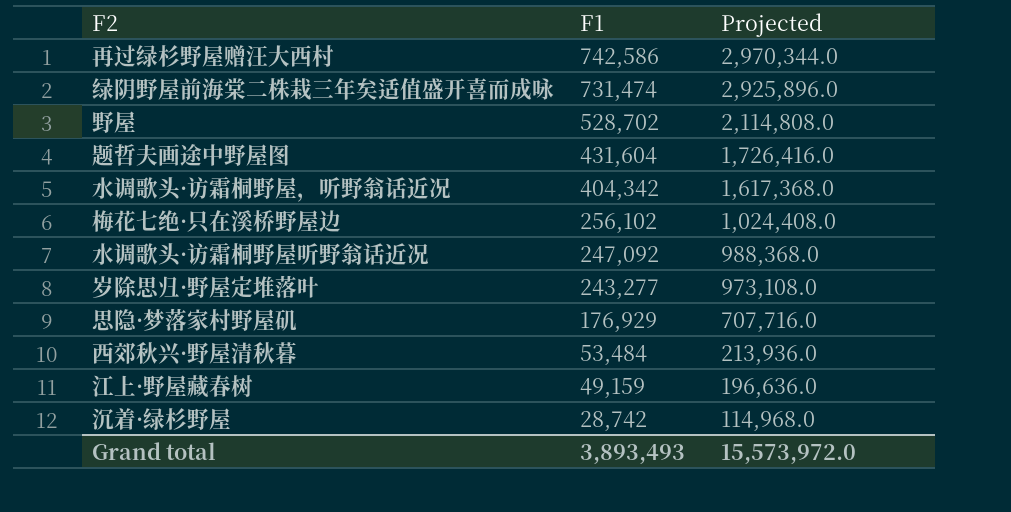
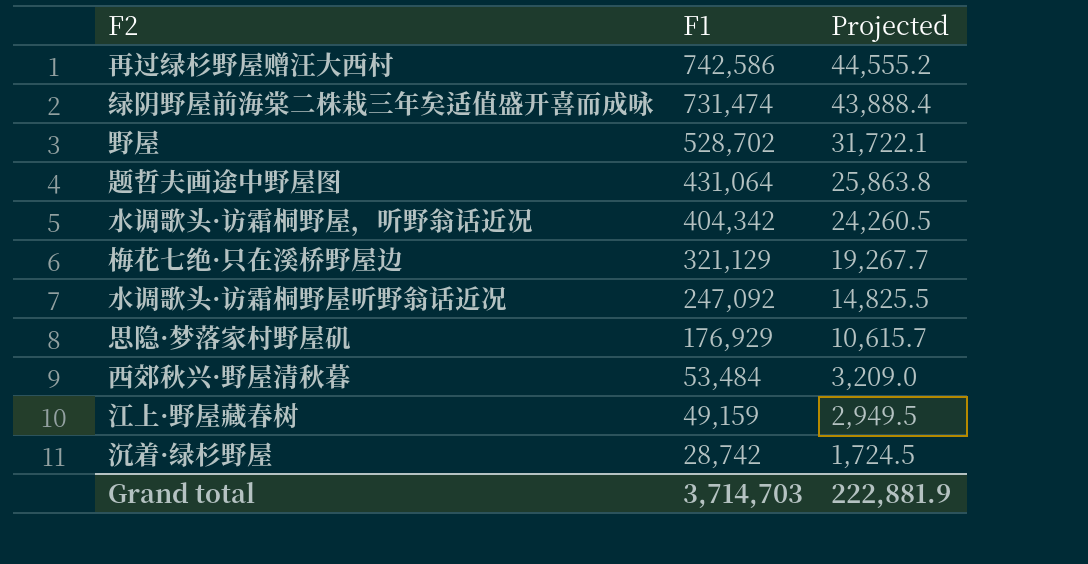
column Projected | formula: [F1] * 4 -> [F1] * 0.06
row 岁除思归·野屋定堆落叶: 243,277 | 973,108.0 -> none
题哲夫画途中野屋图 | F1: 431,604 -> 431,064
梅花七绝·只在溪桥野屋边 | F1: 256,102 -> 321,129
Grand total | F1: 3,893,493 -> 3,714,703
Grand total | Projected: 15,573,972.0 -> 222,881.9

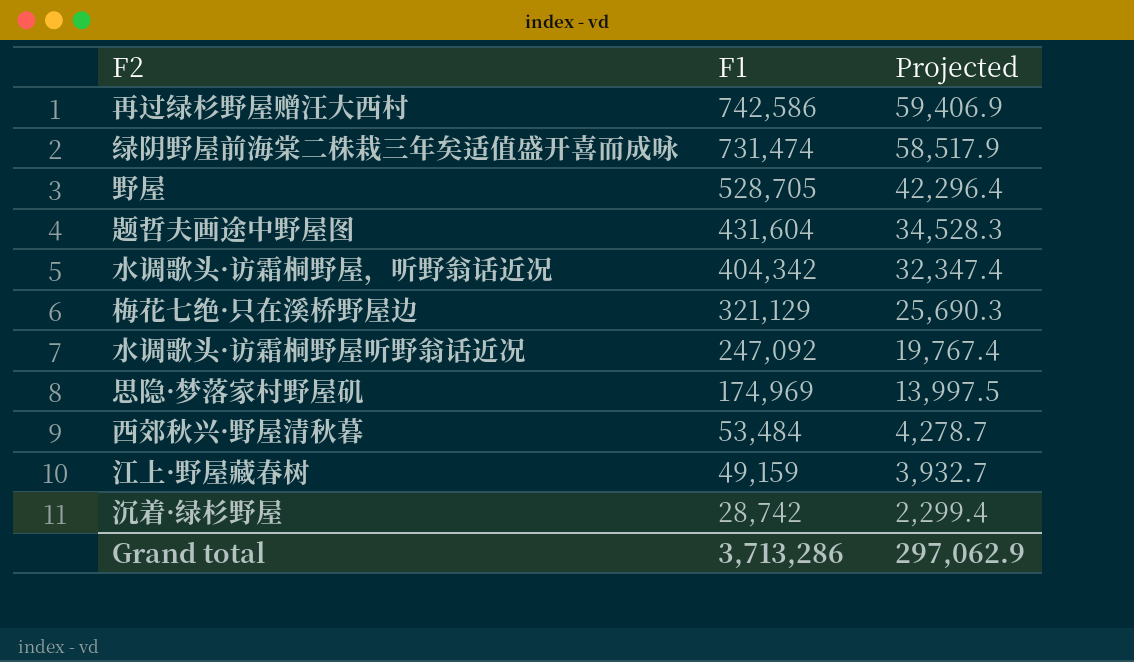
column Projected | formula: [F1] * 0.06 -> [F1] * 0.08
野屋 | F1: 528,702 -> 528,705
题哲夫画途中野屋图 | F1: 431,064 -> 431,604
思隐·梦落家村野屋矶 | F1: 176,929 -> 174,969
Grand total | F1: 3,714,703 -> 3,713,286
Grand total | Projected: 222,881.9 -> 297,062.9

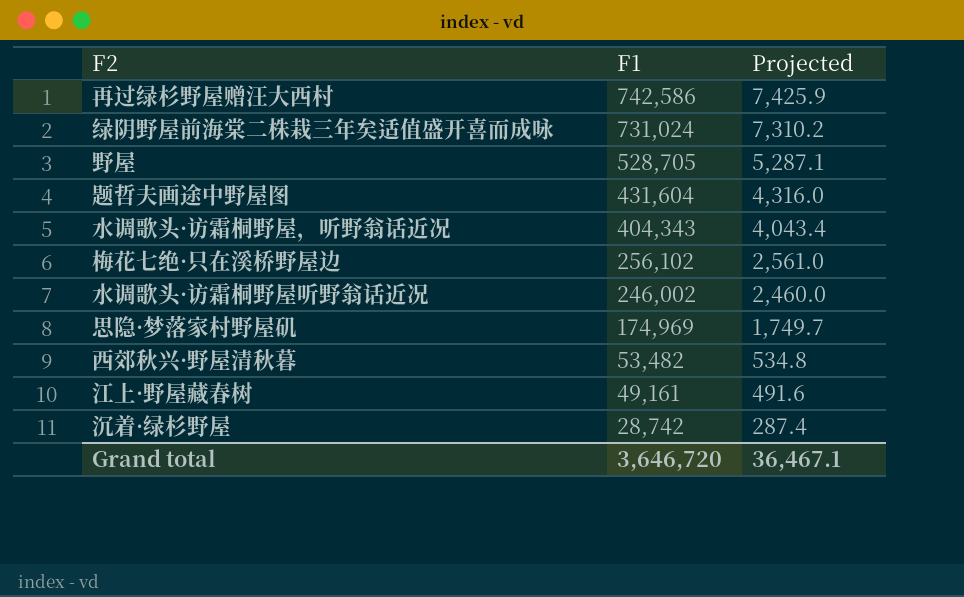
column Projected | formula: [F1] * 0.08 -> [F1] * 0.01
绿阴野屋前海棠二株栽三年矣适值盛开喜而成咏 | F1: 731,474 -> 731,024
水调歌头·访霜桐野屋，听野翁话近况 | F1: 404,342 -> 404,343
梅花七绝·只在溪桥野屋边 | F1: 321,129 -> 256,102
水调歌头·访霜桐野屋听野翁话近况 | F1: 247,092 -> 246,002
西郊秋兴·野屋清秋暮 | F1: 53,484 -> 53,482
江上·野屋藏春树 | F1: 49,159 -> 49,161
Grand total | F1: 3,713,286 -> 3,646,720
Grand total | Projected: 297,062.9 -> 36,467.1

